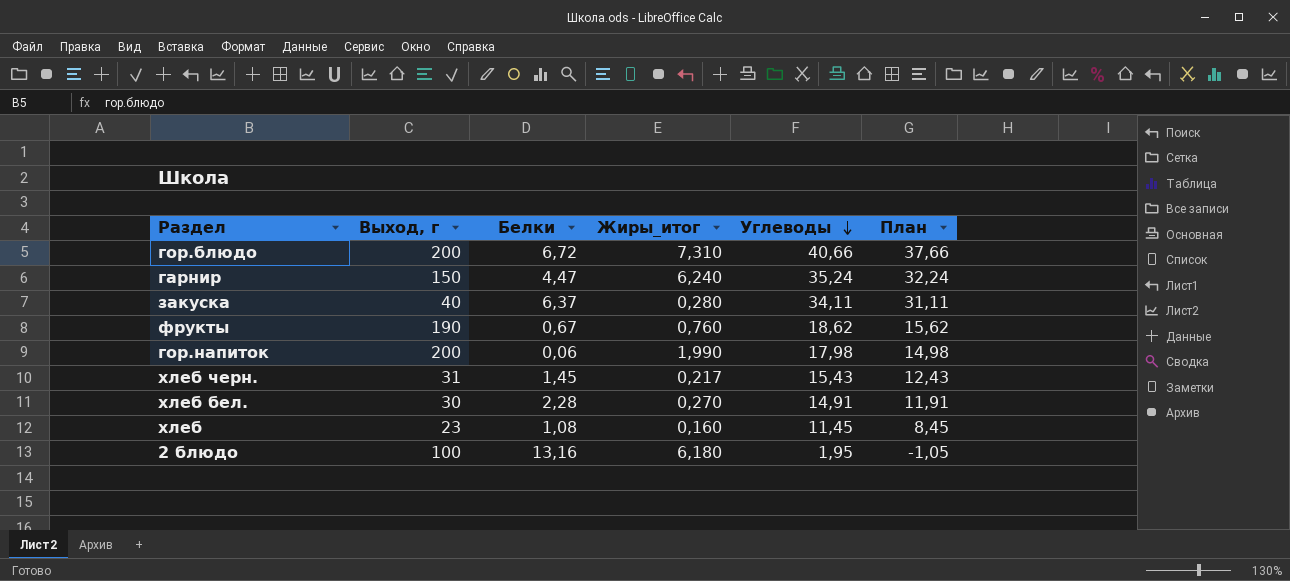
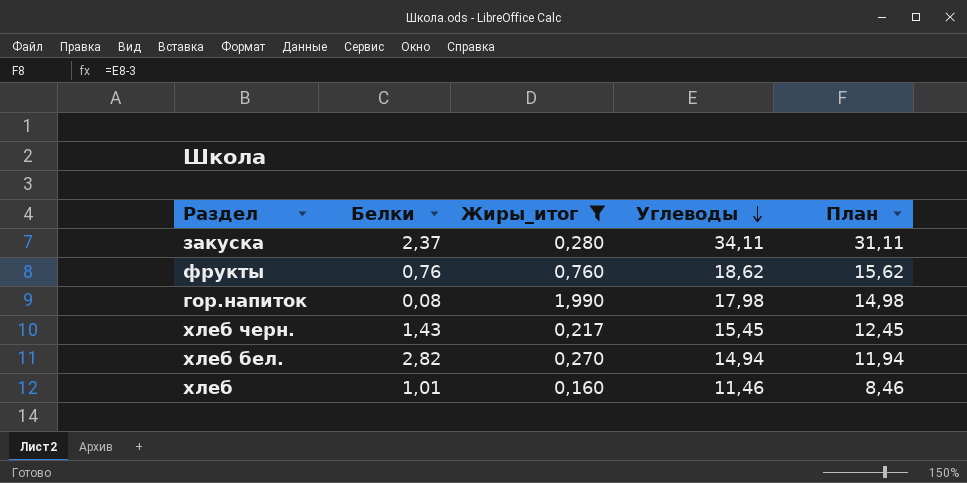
filter: none -> Жиры_итог <= 1,990
column Выход, г | position: 2 -> none
закуска | Белки: 6,37 -> 2,37
фрукты | Белки: 0,67 -> 0,76
гор.напиток | Белки: 0,06 -> 0,08
хлеб черн. | Белки: 1,45 -> 1,43
хлеб черн. | Углеводы: 15,43 -> 15,45
хлеб черн. | План: 12,43 -> 12,45
хлеб бел. | Белки: 2,28 -> 2,82
хлеб бел. | Углеводы: 14,91 -> 14,94
хлеб бел. | План: 11,91 -> 11,94
хлеб | Белки: 1,08 -> 1,01
хлеб | Углеводы: 11,45 -> 11,46
хлеб | План: 8,45 -> 8,46

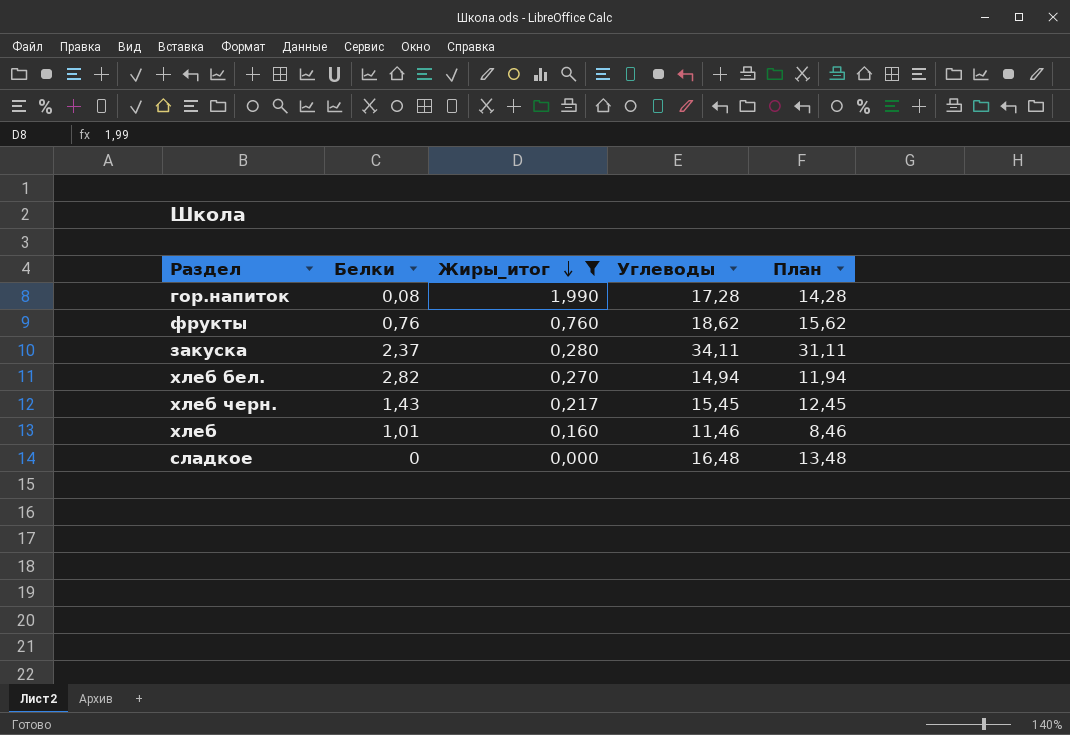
row order: Углеводы descending -> Жиры_итог descending
гор.напиток | Углеводы: 17,98 -> 17,28
гор.напиток | План: 14,98 -> 14,28
row сладкое: none -> 0 | 0,000 | 16,48 | 13,48

